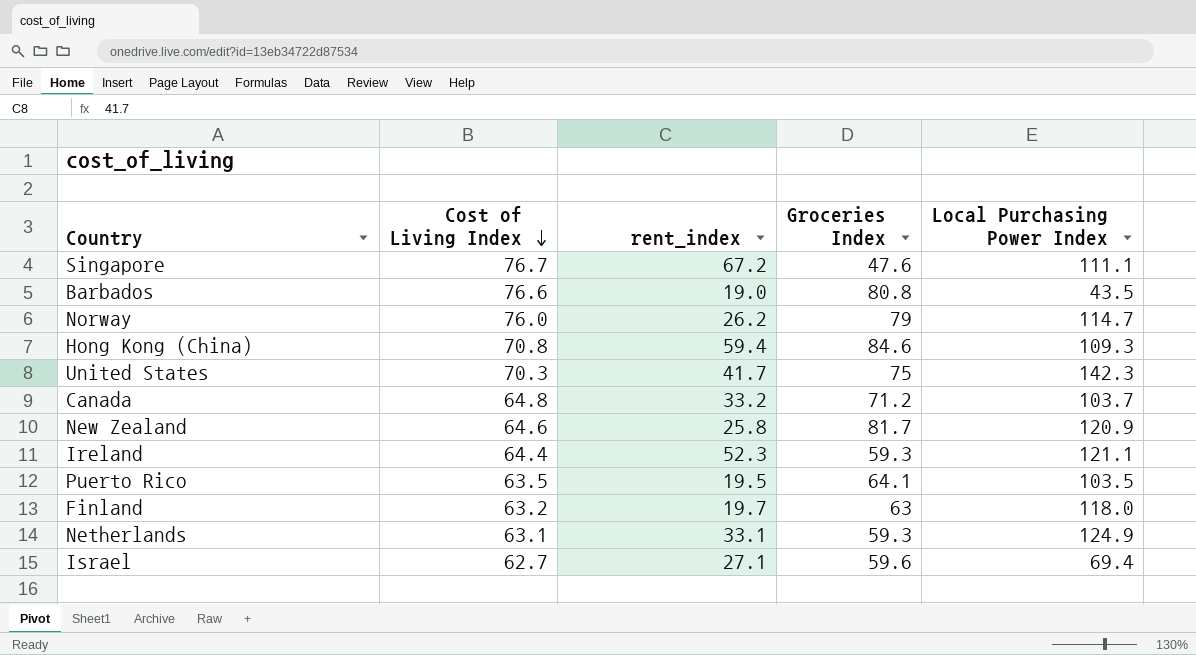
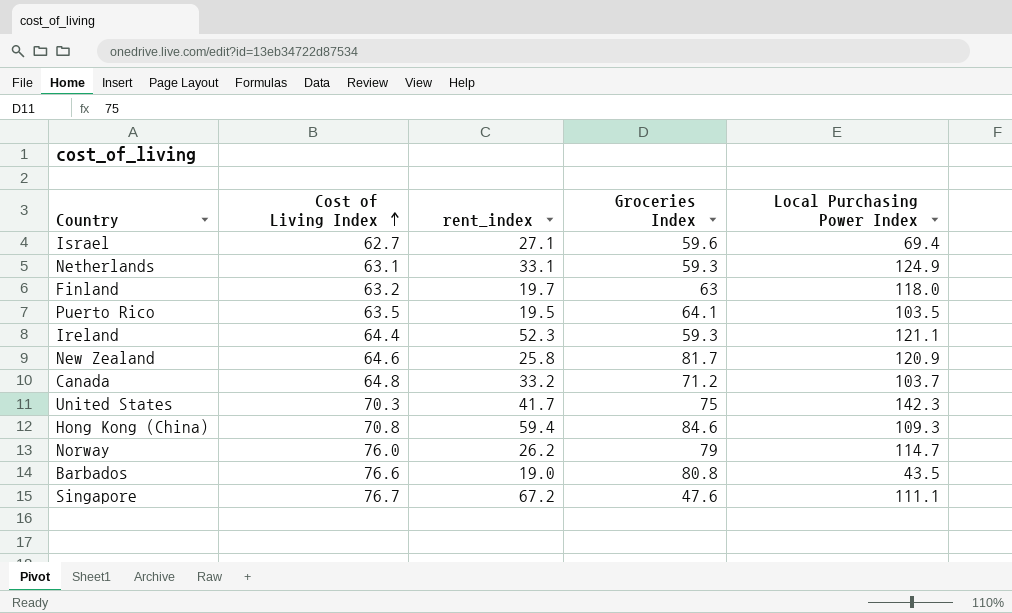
row order: Cost of Living Index descending -> Cost of Living Index ascending

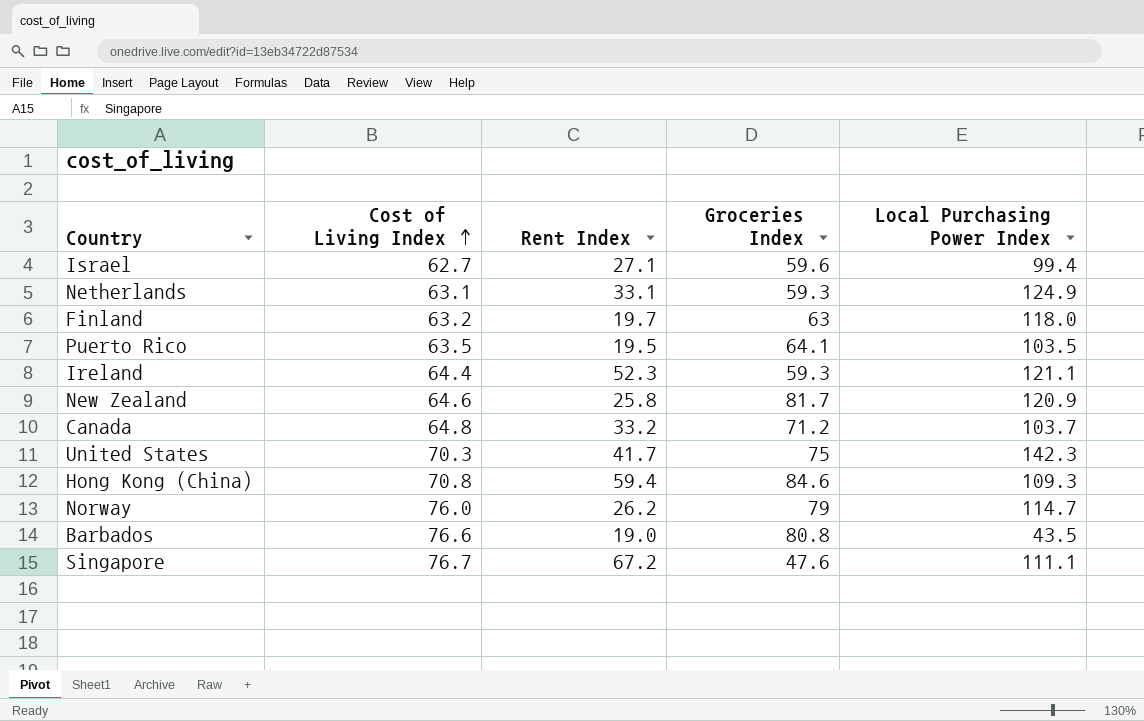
column name: rent_index -> Rent Index
Israel | Local Purchasing Power Index: 69.4 -> 99.4

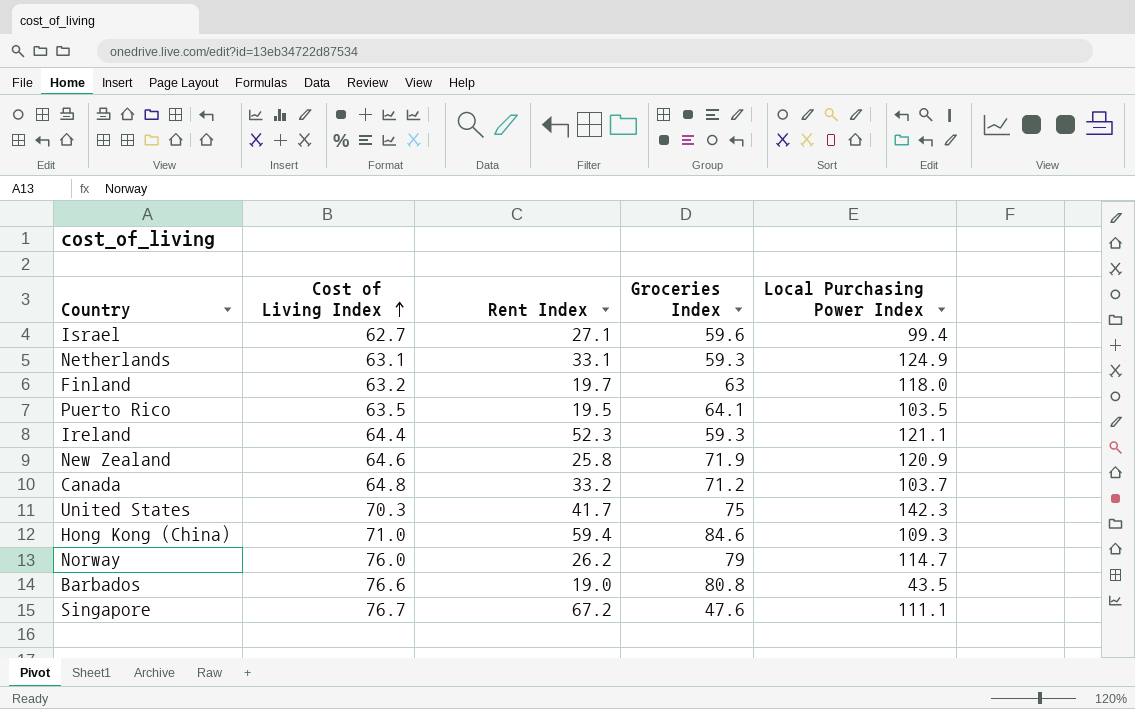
New Zealand | Groceries Index: 81.7 -> 71.9
Hong Kong (China) | Cost of Living Index: 70.8 -> 71.0

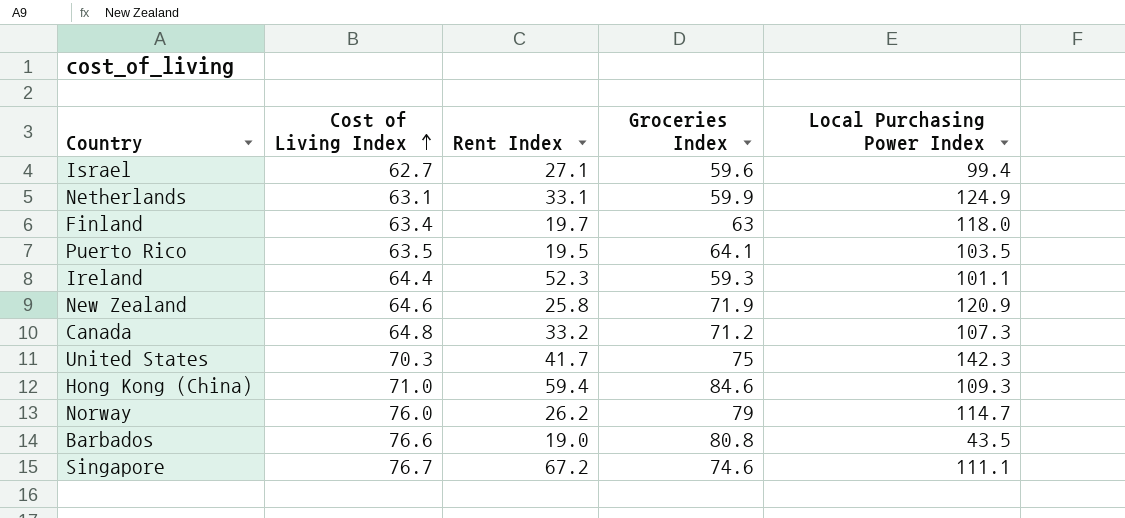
Netherlands | Groceries Index: 59.3 -> 59.9
Finland | Cost of Living Index: 63.2 -> 63.4
Ireland | Local Purchasing Power Index: 121.1 -> 101.1
Canada | Local Purchasing Power Index: 103.7 -> 107.3
Singapore | Groceries Index: 47.6 -> 74.6

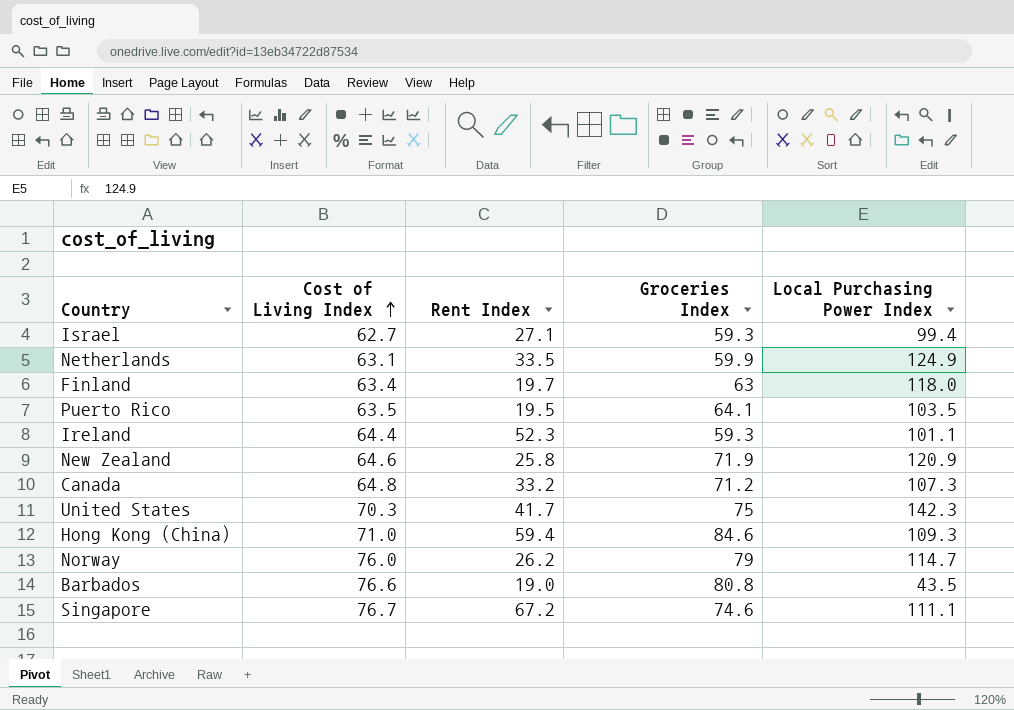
Israel | Groceries Index: 59.6 -> 59.3
Netherlands | Rent Index: 33.1 -> 33.5

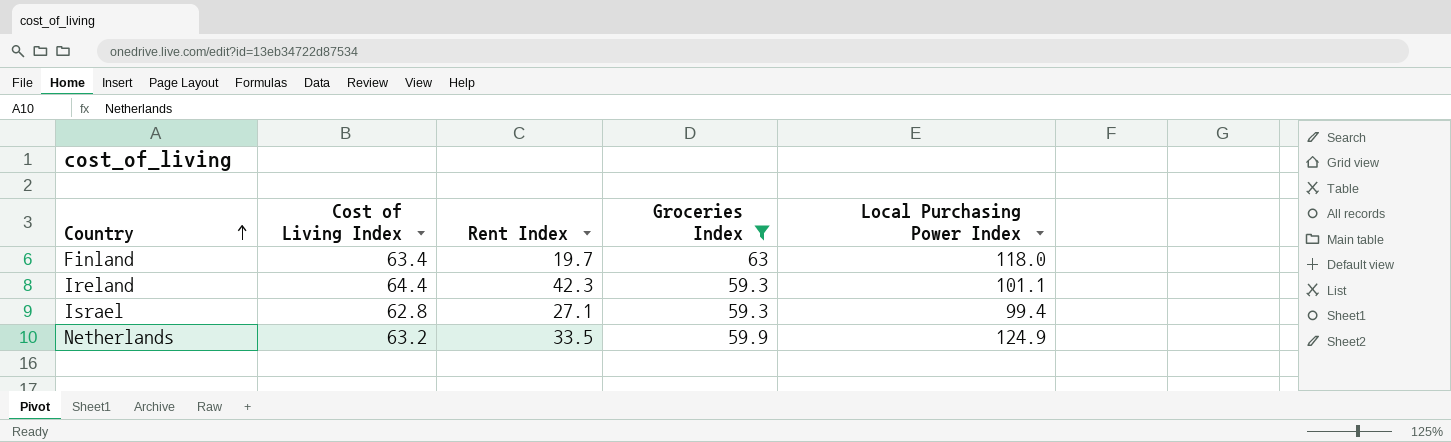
filter: none -> Groceries Index <= 63
row order: Cost of Living Index ascending -> Country ascending
Ireland | Rent Index: 52.3 -> 42.3
Israel | Cost of Living Index: 62.7 -> 62.8
Netherlands | Cost of Living Index: 63.1 -> 63.2

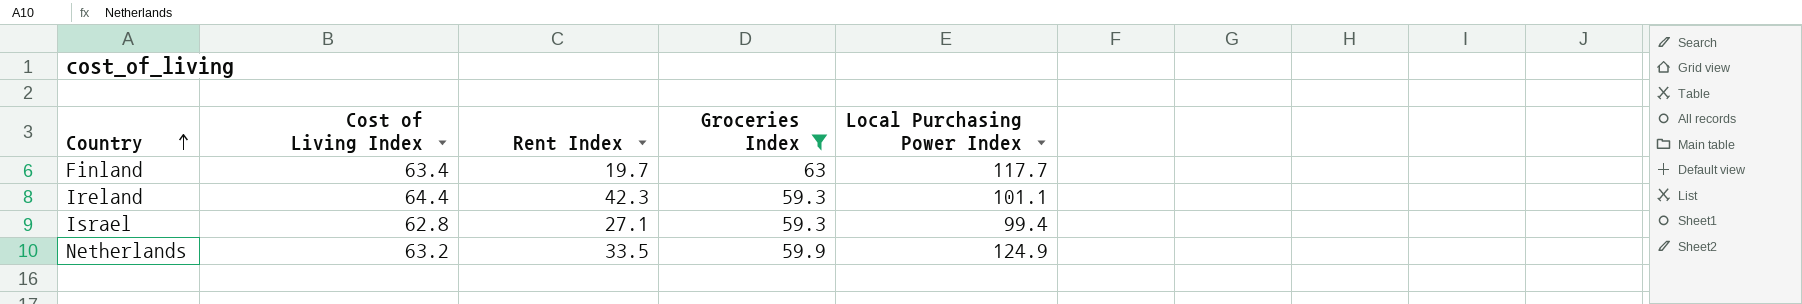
Finland | Local Purchasing Power Index: 118.0 -> 117.7

